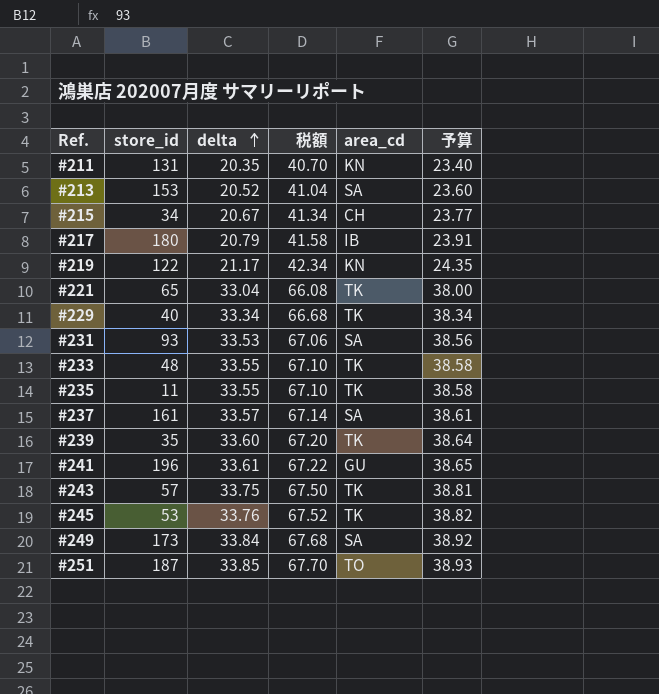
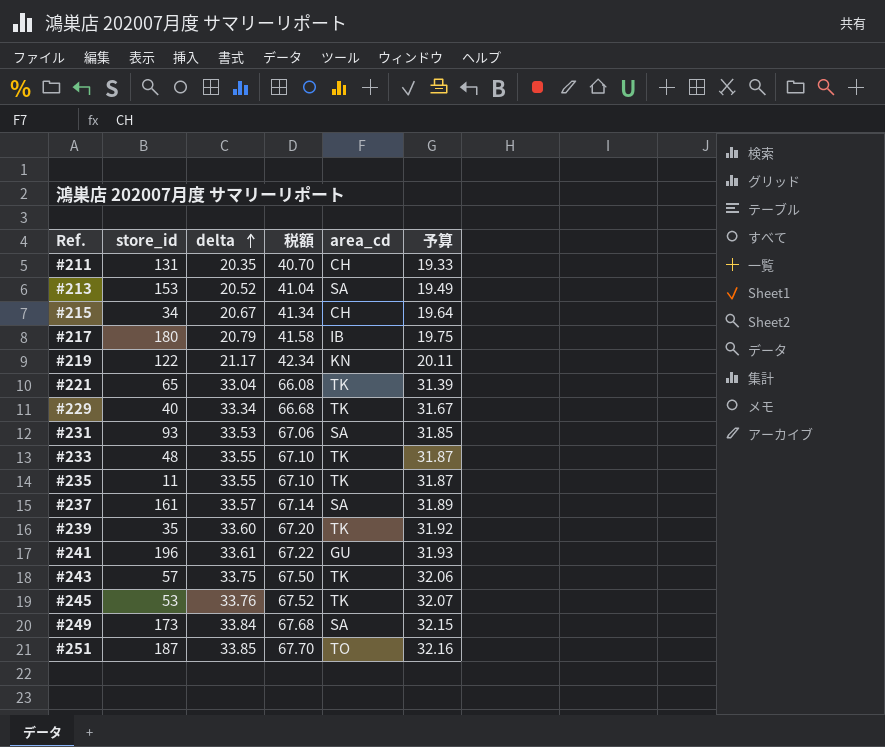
column 予算 | formula: [delta] * 1.15 -> [delta] * 0.95
#211 | area_cd: KN -> CH

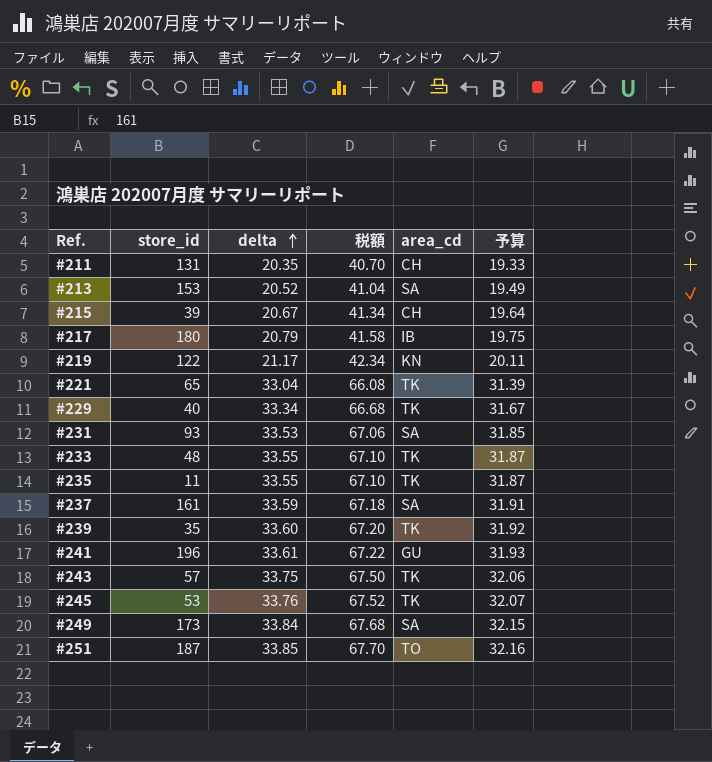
#215 | store_id: 34 -> 39
#237 | delta: 33.57 -> 33.59
#237 | 税額: 67.14 -> 67.18
#237 | 予算: 31.89 -> 31.91

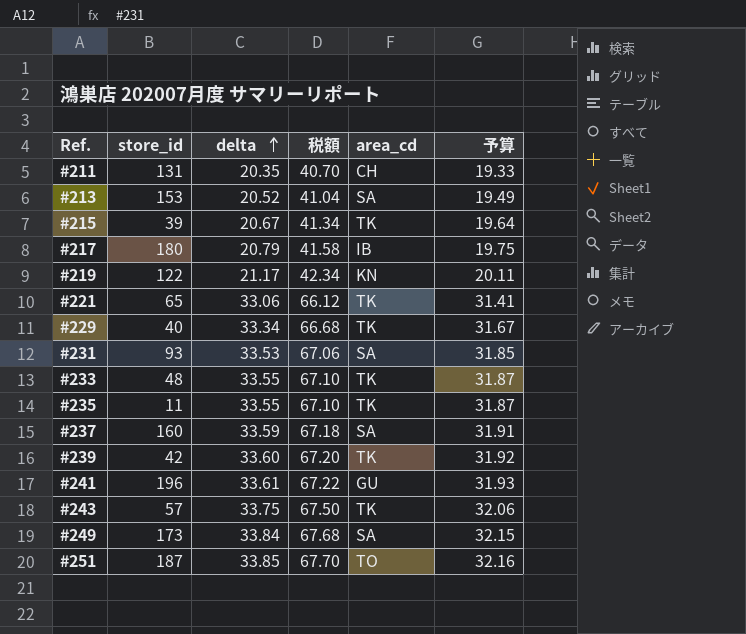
row #245: 53 | 33.76 | 67.52 | TK | 32.07 -> none
#215 | area_cd: CH -> TK
#221 | delta: 33.04 -> 33.06
#221 | 税額: 66.08 -> 66.12
#221 | 予算: 31.39 -> 31.41
#237 | store_id: 161 -> 160
#239 | store_id: 35 -> 42

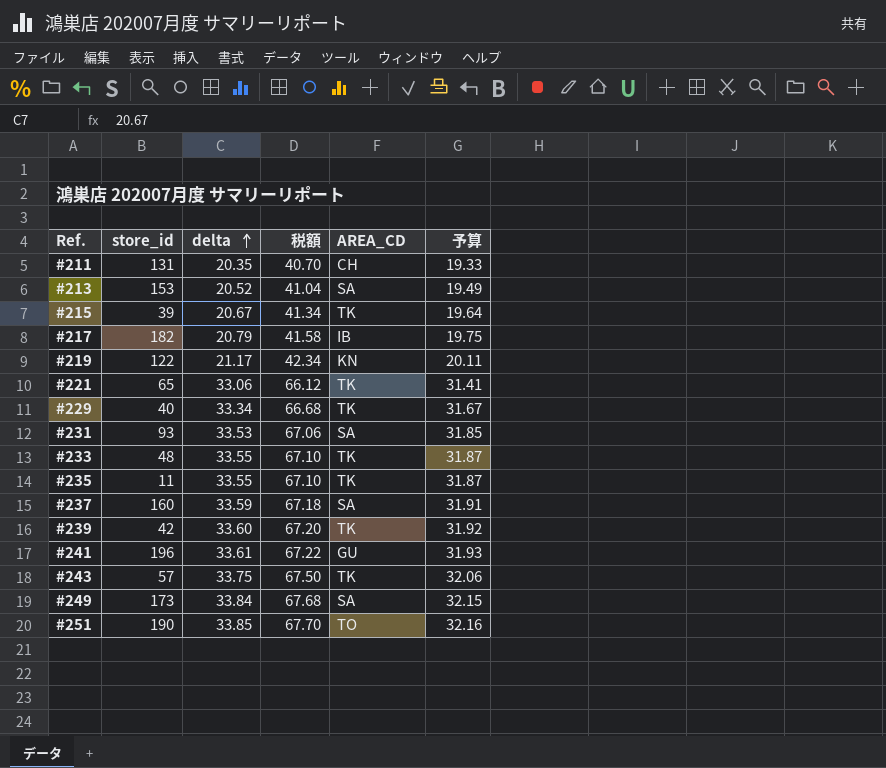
column name: area_cd -> AREA_CD
#217 | store_id: 180 -> 182
#251 | store_id: 187 -> 190

